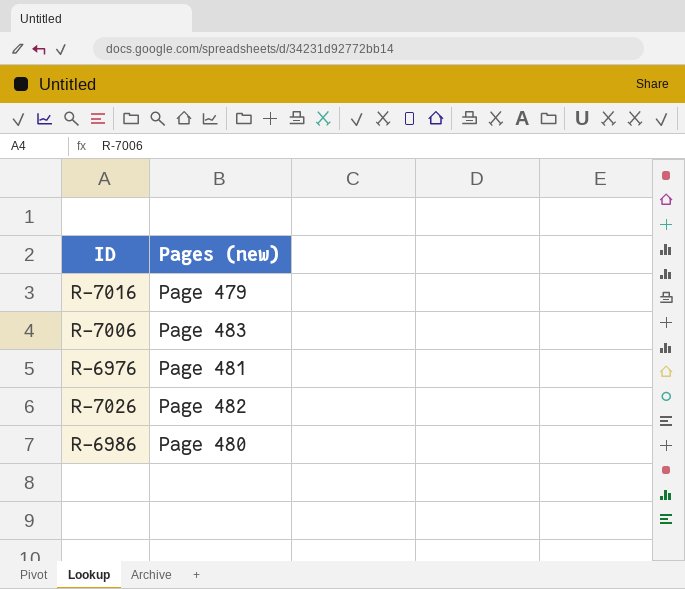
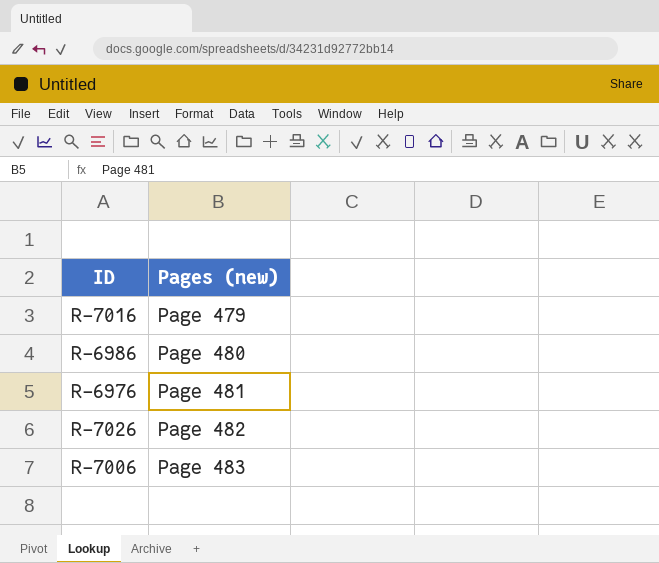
row order: none -> Pages (new) ascending

